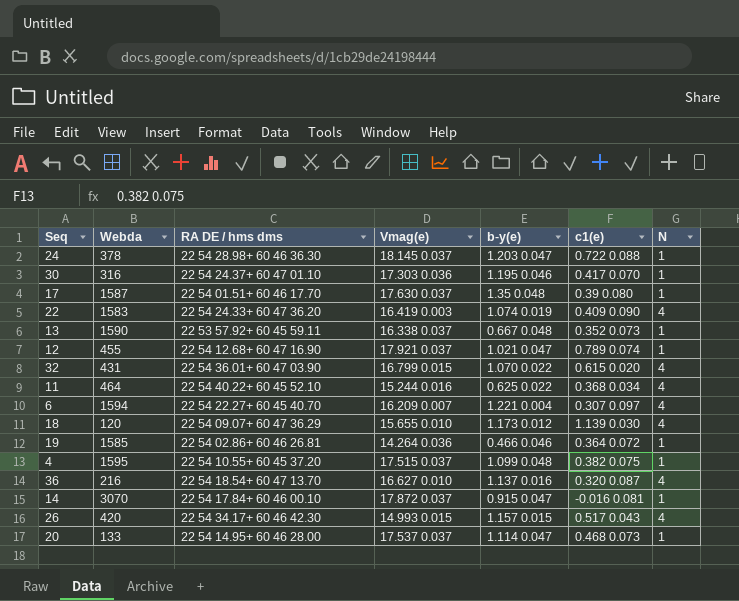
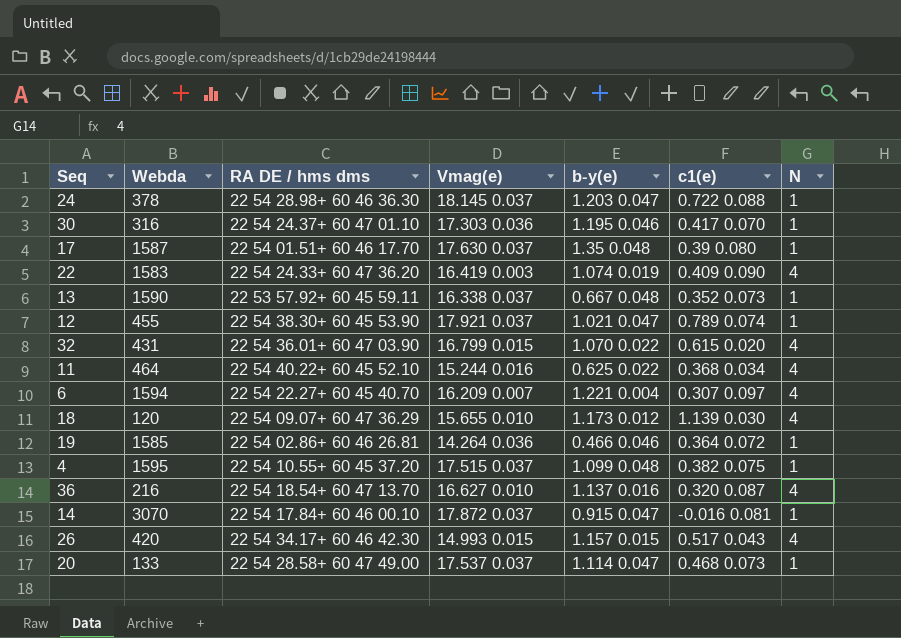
12 | RA DE / hms dms: 22 54 12.68+ 60 47 16.90 -> 22 54 38.30+ 60 45 53.90
20 | RA DE / hms dms: 22 54 14.95+ 60 46 28.00 -> 22 54 28.58+ 60 47 49.00

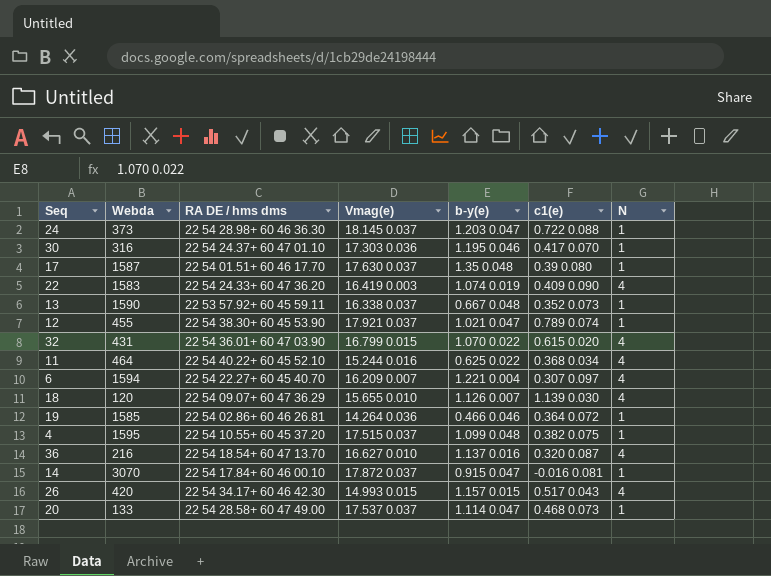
24 | Webda: 378 -> 373
18 | b-y(e): 1.173 0.012 -> 1.126 0.007

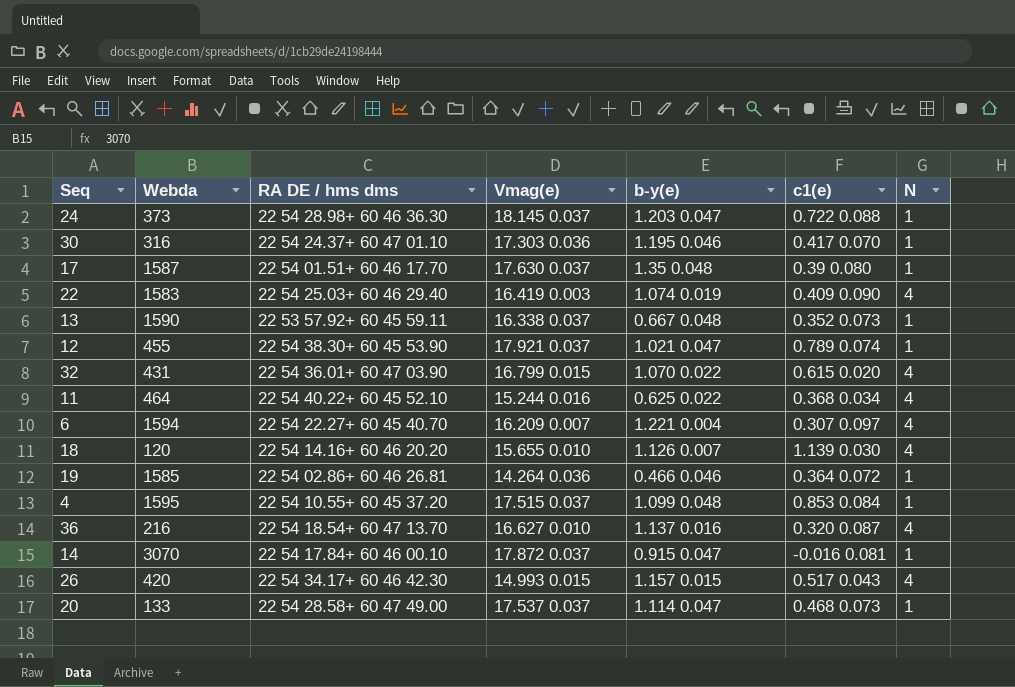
22 | RA DE / hms dms: 22 54 24.33+ 60 47 36.20 -> 22 54 25.03+ 60 46 29.40
18 | RA DE / hms dms: 22 54 09.07+ 60 47 36.29 -> 22 54 14.16+ 60 46 20.20
4 | c1(e): 0.382 0.075 -> 0.853 0.084

